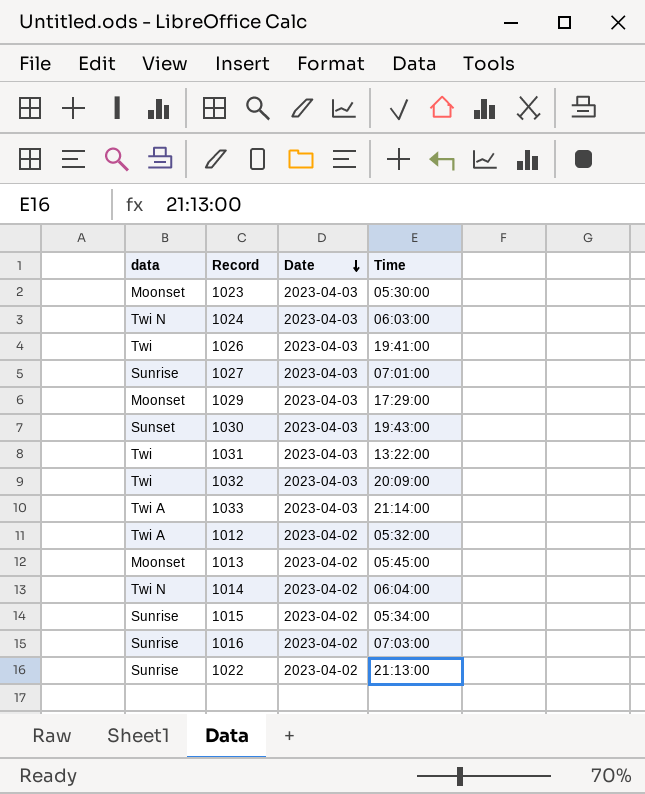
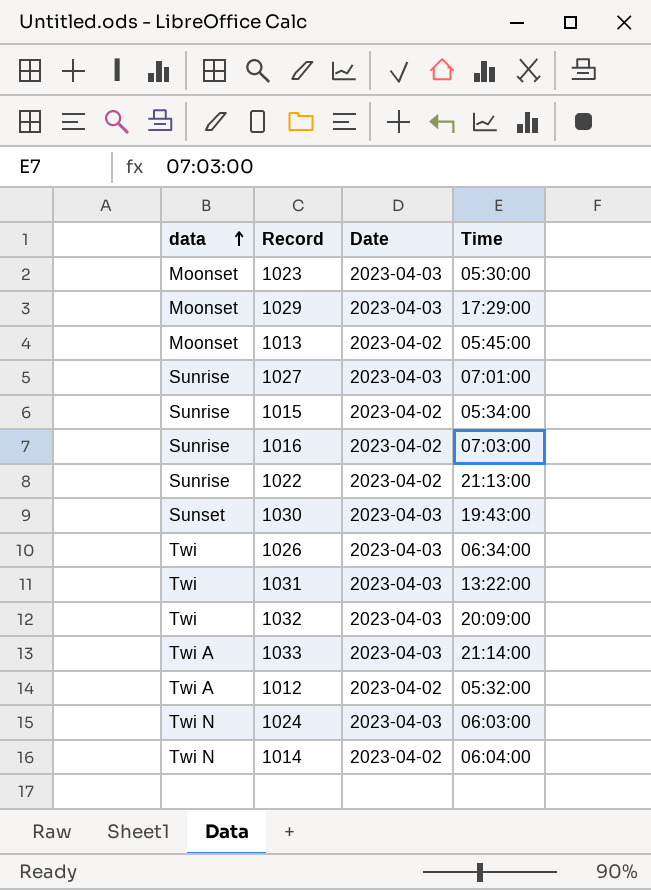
row order: Date descending -> data ascending
1026 | Time: 19:41:00 -> 06:34:00

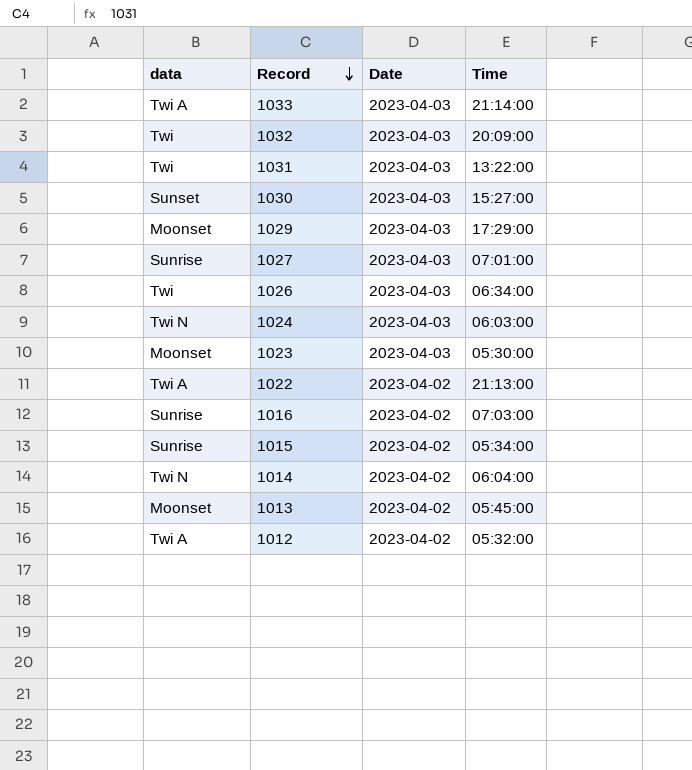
row order: data ascending -> Record descending
1030 | Time: 19:43:00 -> 15:27:00
1022 | data: Sunrise -> Twi A

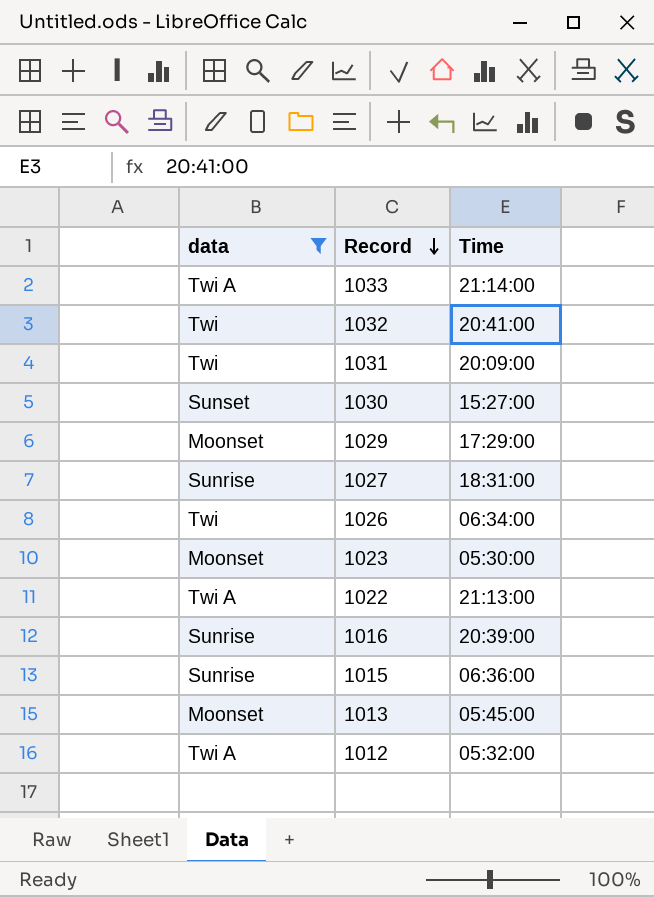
filter: none -> data != Twi N
column Date | position: 3 -> none
1032 | Time: 20:09:00 -> 20:41:00
1031 | Time: 13:22:00 -> 20:09:00
1027 | Time: 07:01:00 -> 18:31:00
1016 | Time: 07:03:00 -> 20:39:00
1015 | Time: 05:34:00 -> 06:36:00

